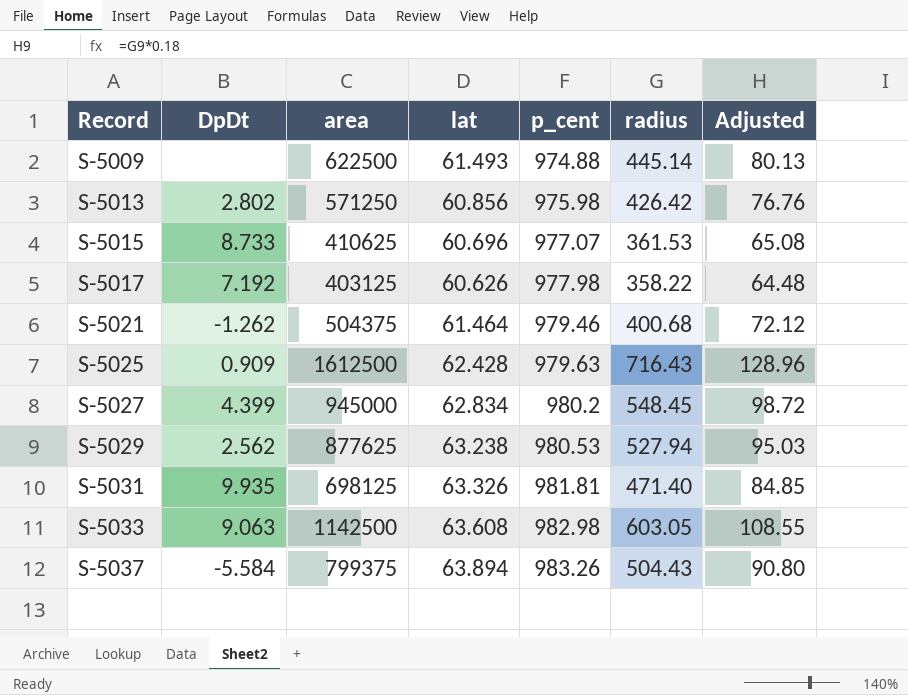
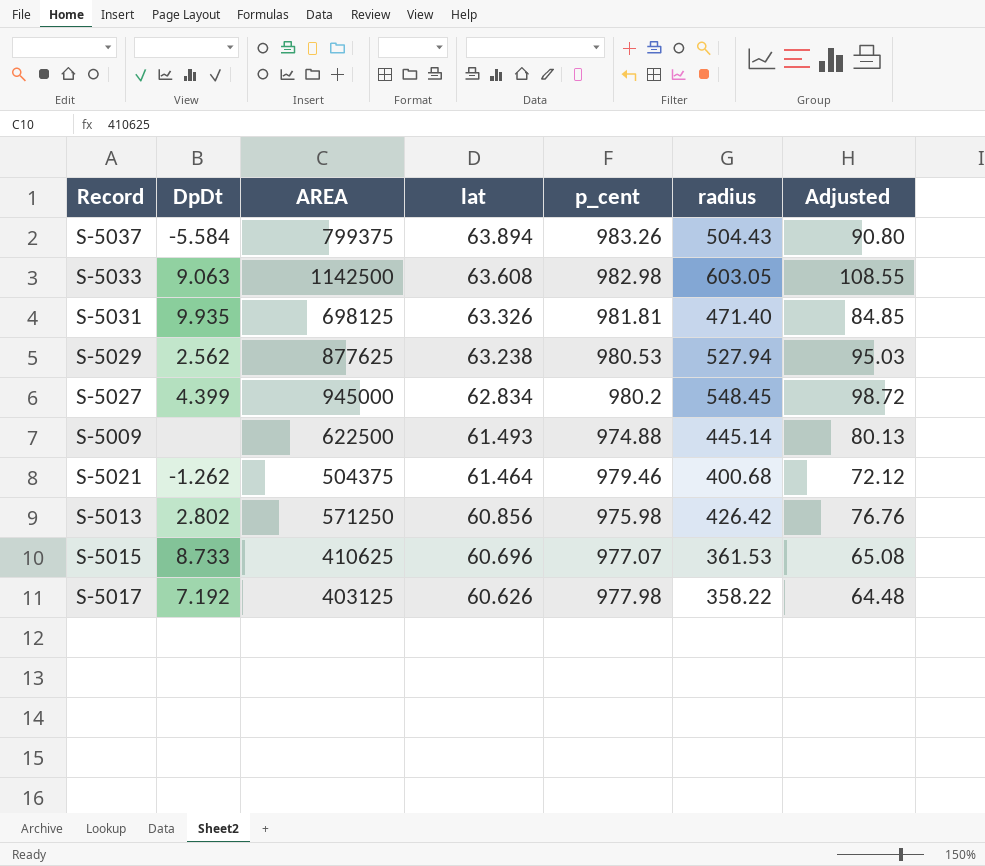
row order: Record ascending -> lat descending
column name: area -> AREA
row S-5025: 0.909 | 1612500 | 62.428 | 979.63 | 716.43 | 128.96 -> none

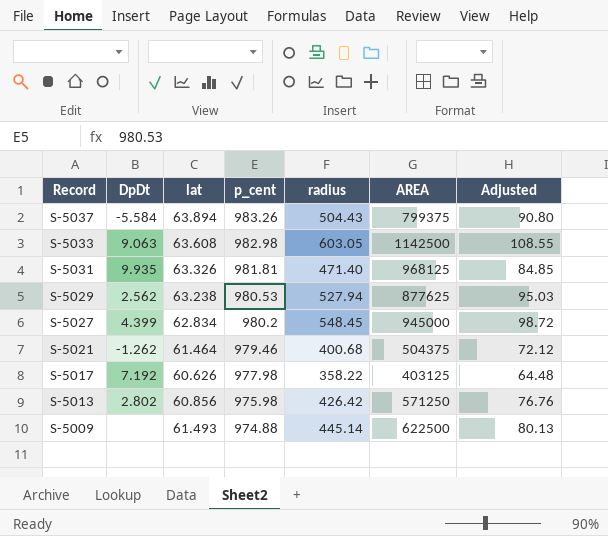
row order: lat descending -> Record descending
column AREA | position: 3 -> 6
row S-5015: 8.733 | 410625 | 60.696 | 977.07 | 361.53 | 65.08 -> none
S-5031 | AREA: 698125 -> 968125

